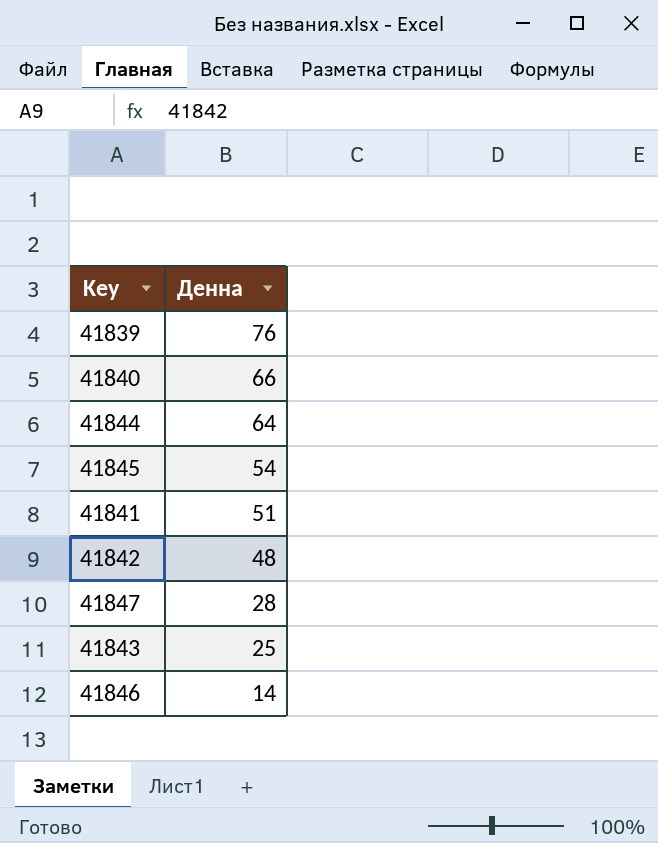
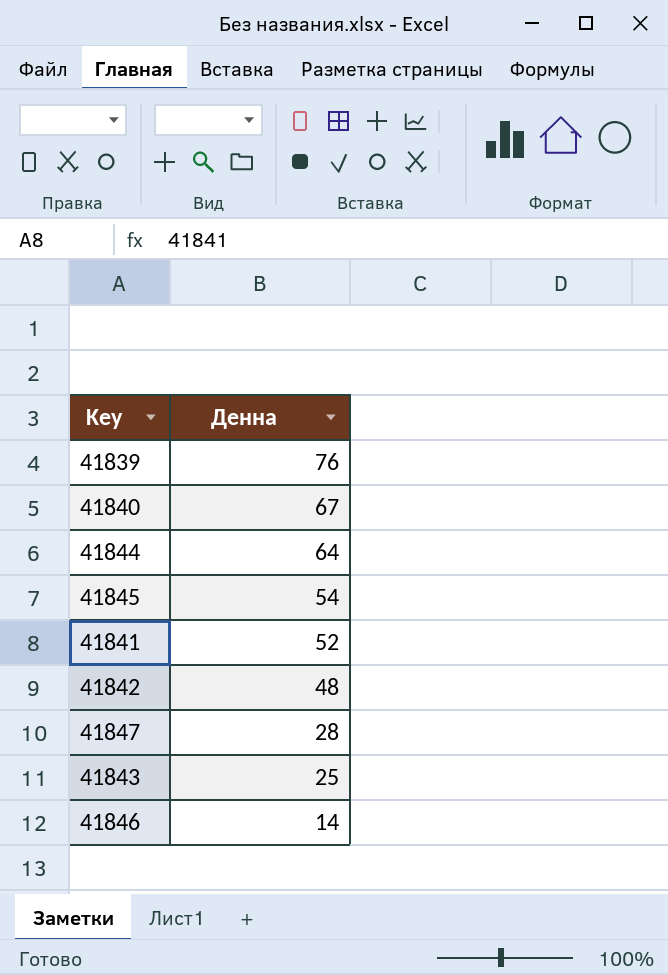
41840 | Денна: 66 -> 67
41841 | Денна: 51 -> 52

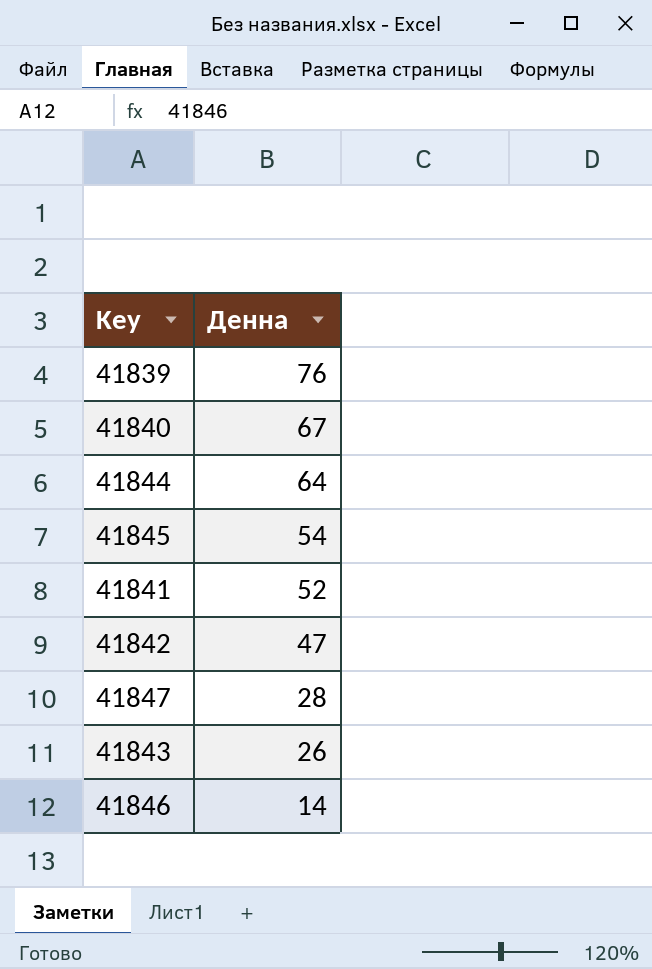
41842 | Денна: 48 -> 47
41843 | Денна: 25 -> 26

